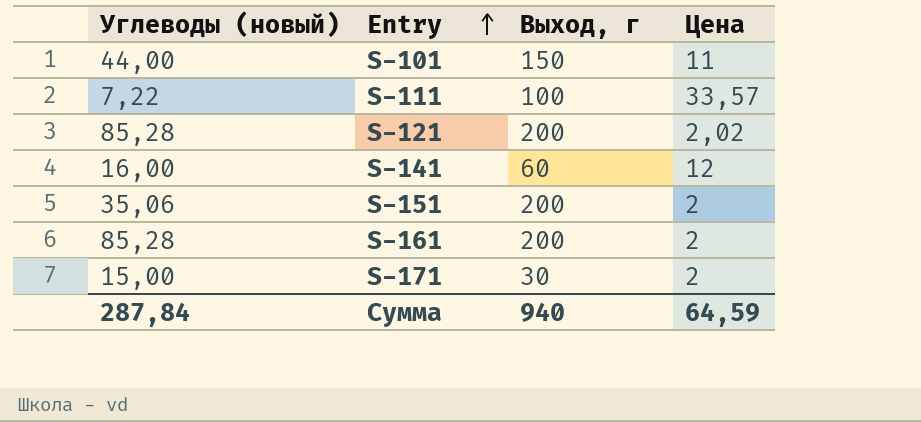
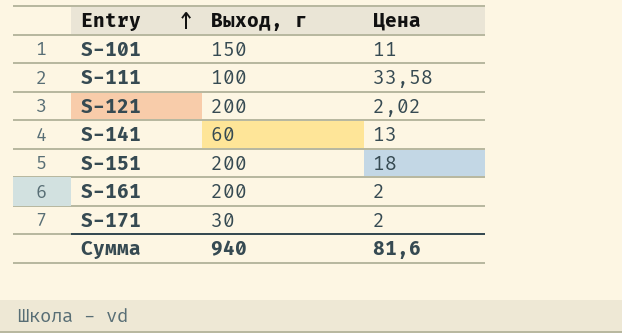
column Углеводы (новый) | position: 1 -> none
S-111 | Цена: 33,57 -> 33,58
S-141 | Цена: 12 -> 13
S-151 | Цена: 2 -> 18
Сумма | Цена: 64,59 -> 81,6

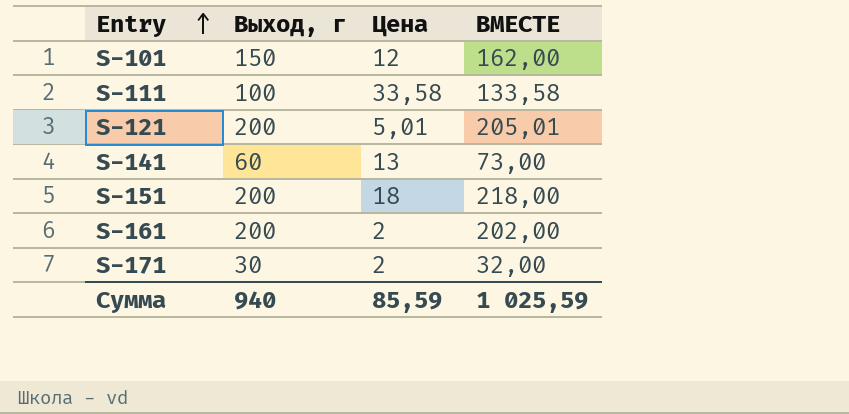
column ВМЕСТЕ | formula: none -> [Выход, г] + [Цена]
S-101 | Цена: 11 -> 12
S-121 | Цена: 2,02 -> 5,01
Сумма | Цена: 81,6 -> 85,59

